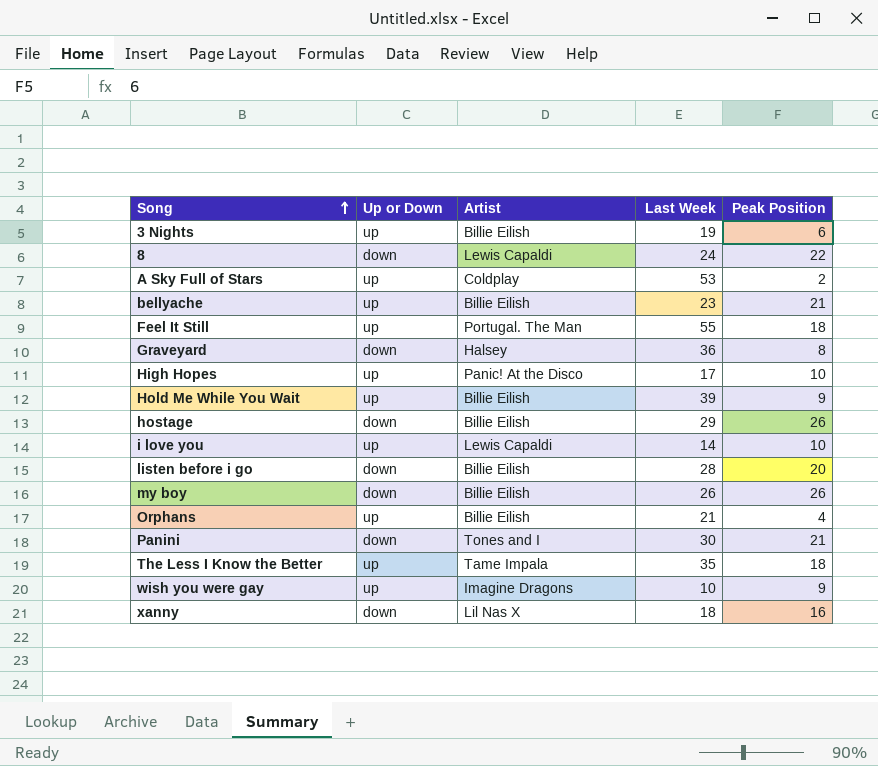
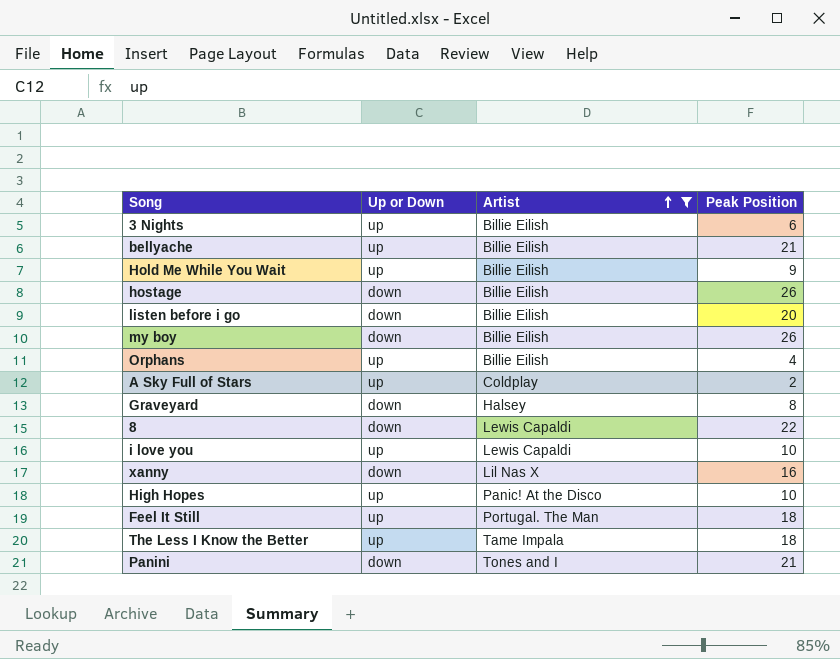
filter: none -> Artist != Imagine Dragons
row order: Song ascending -> Artist ascending
column Last Week | position: 4 -> none

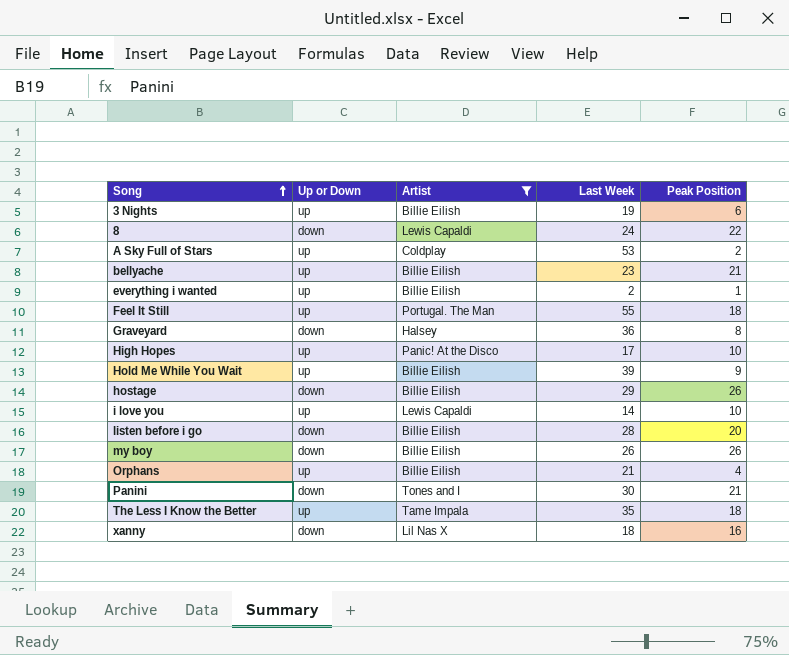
row order: Artist ascending -> Song ascending
column Last Week | position: none -> 4
row everything i wanted: none -> up | Billie Eilish | 2 | 1

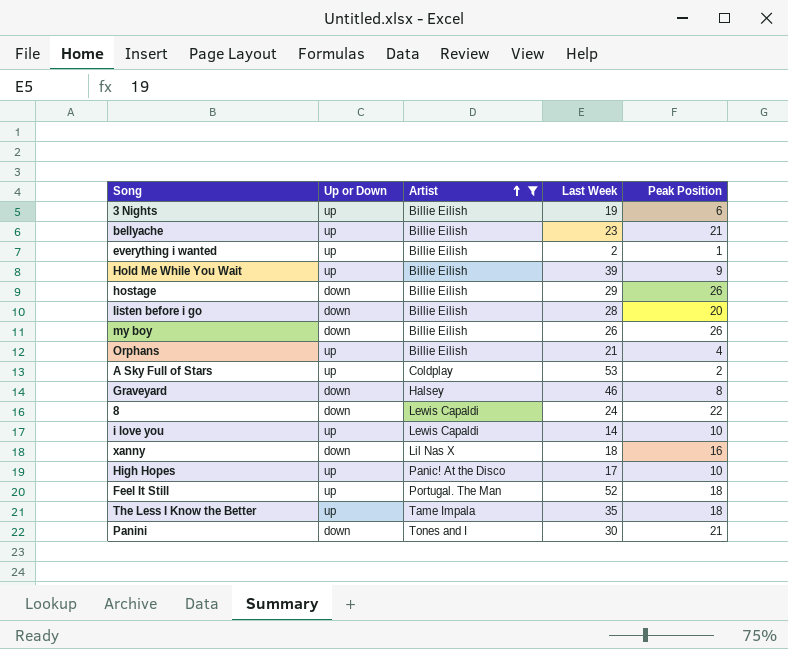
row order: Song ascending -> Artist ascending
Graveyard | Last Week: 36 -> 46
Feel It Still | Last Week: 55 -> 52

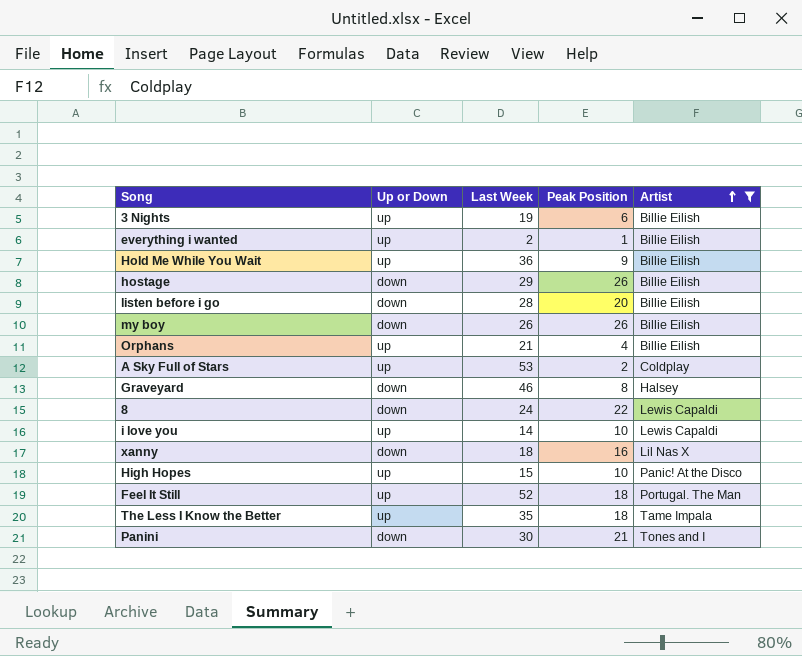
column Artist | position: 3 -> 5
row bellyache: up | Billie Eilish | 23 | 21 -> none
Hold Me While You Wait | Last Week: 39 -> 36
High Hopes | Last Week: 17 -> 15

